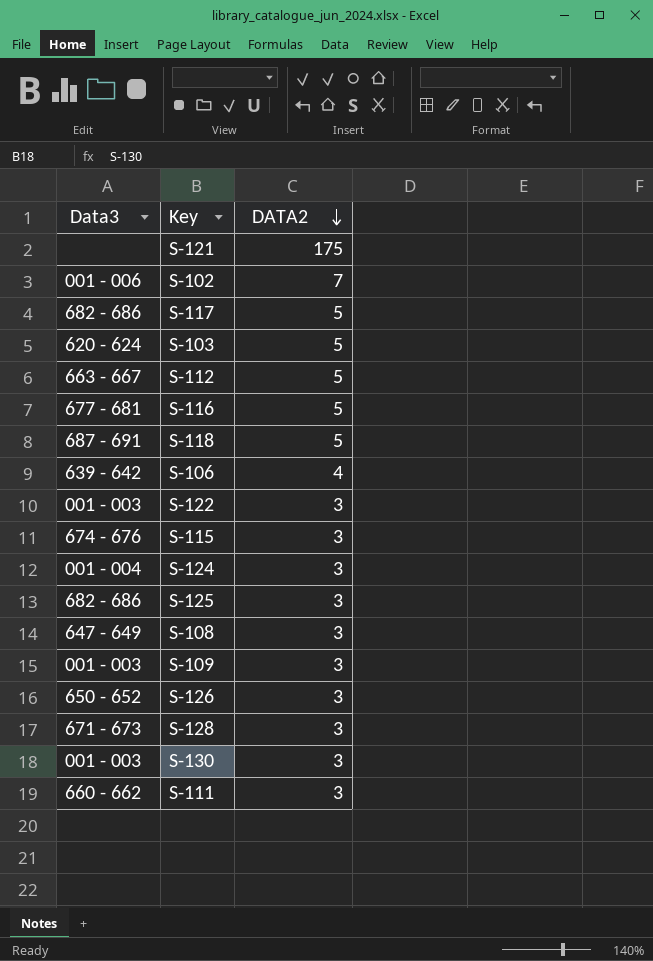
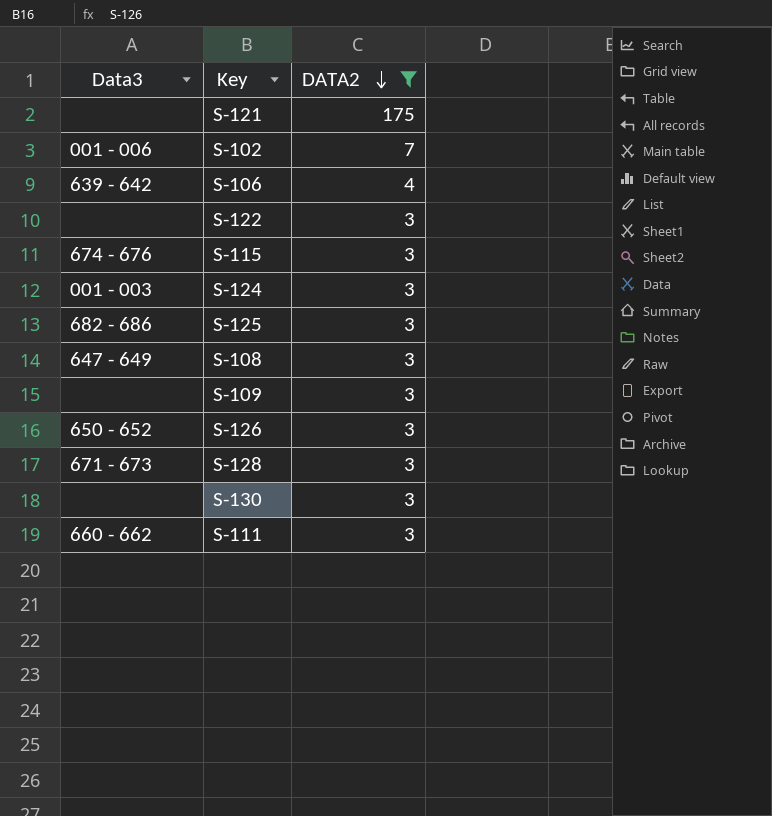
filter: none -> DATA2 != 5
S-122 | Data3: 001 - 003 -> none
S-124 | Data3: 001 - 004 -> 001 - 003
S-109 | Data3: 001 - 003 -> none
S-130 | Data3: 001 - 003 -> none

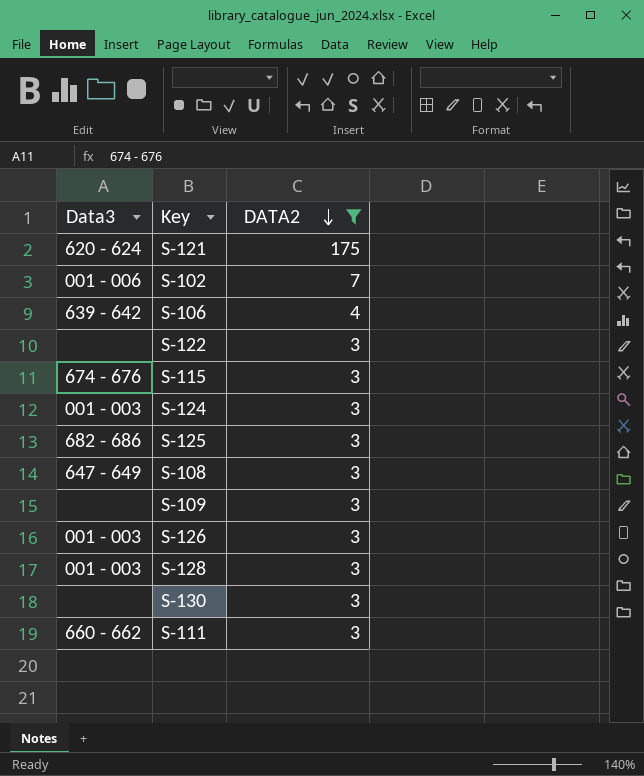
S-121 | Data3: none -> 620 - 624
S-126 | Data3: 650 - 652 -> 001 - 003
S-128 | Data3: 671 - 673 -> 001 - 003

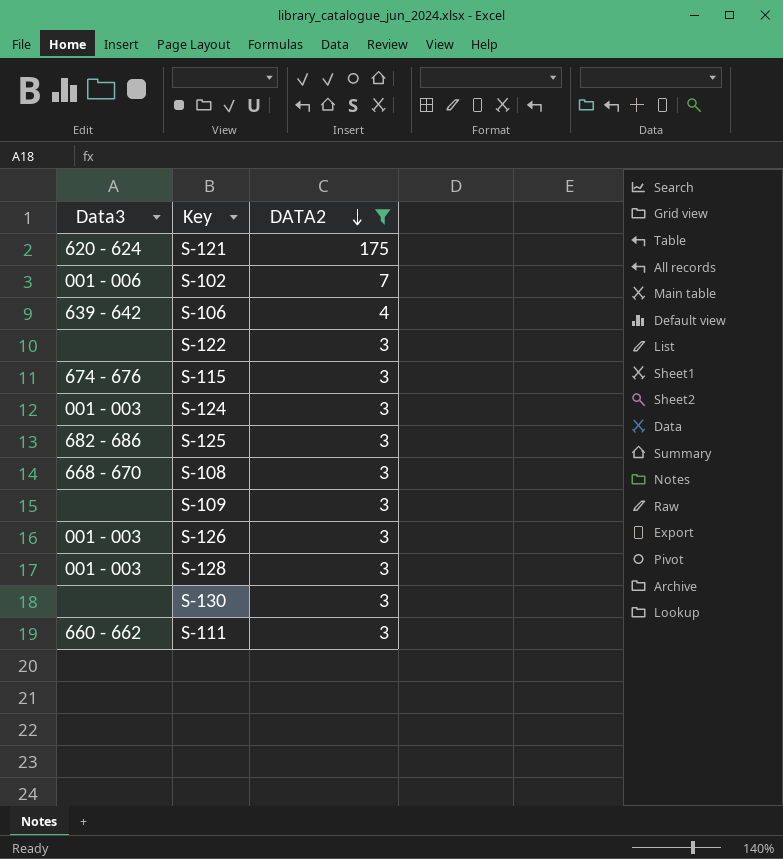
S-108 | Data3: 647 - 649 -> 668 - 670

